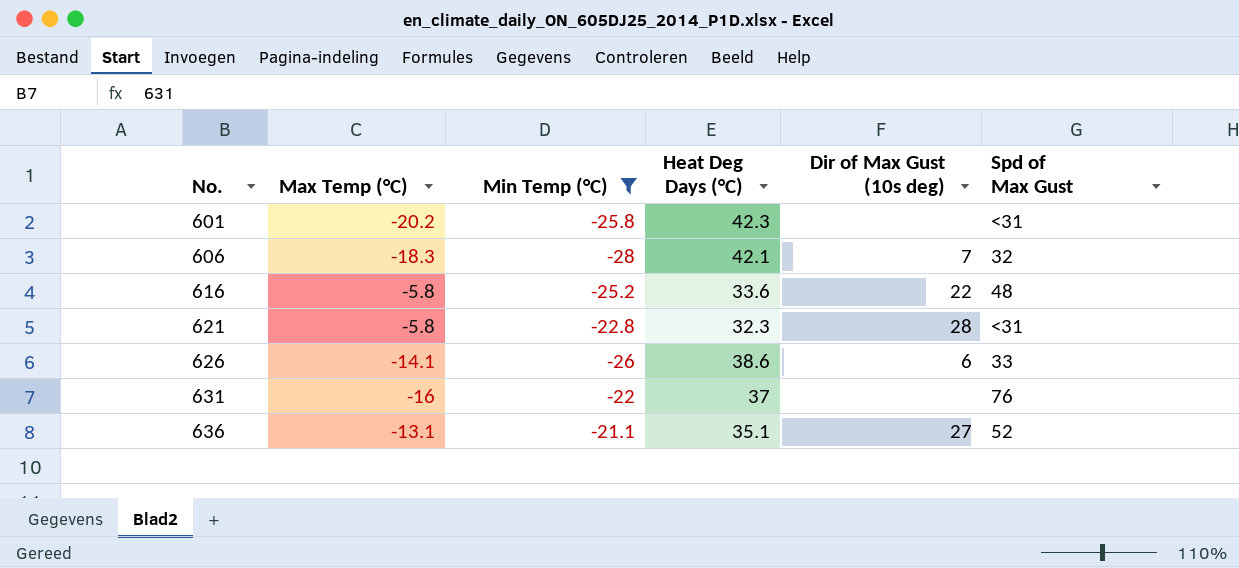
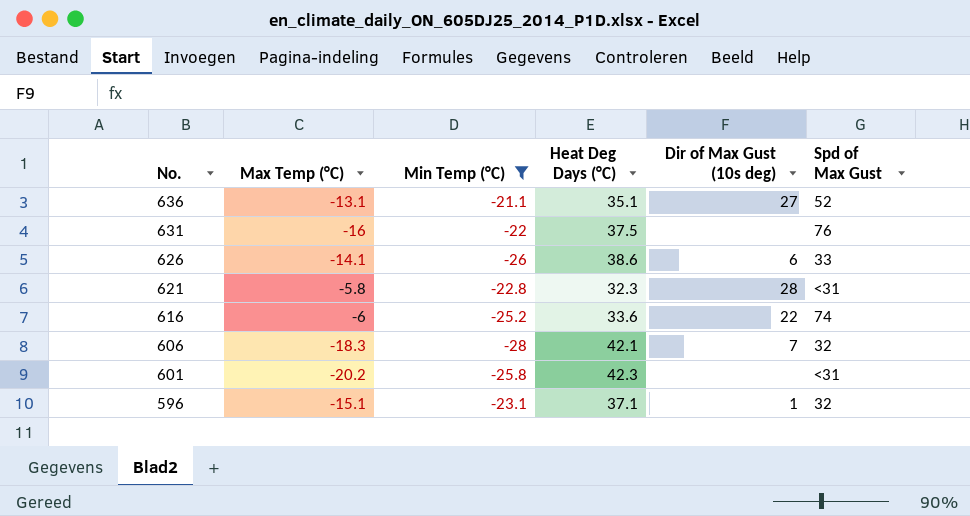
row order: No. ascending -> No. descending
631 | Heat Deg Days (°C): 37 -> 37.5
616 | Max Temp (°C): -5.8 -> -6
616 | Spd of Max Gust: 48 -> 74
row 596: none -> -15.1 | -23.1 | 37.1 | 1 | 32

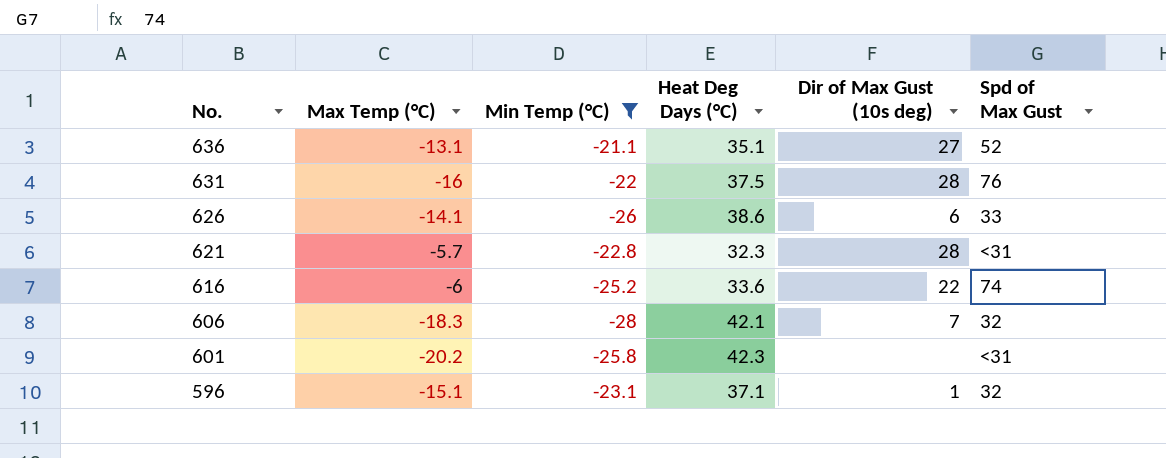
631 | Dir of Max Gust (10s deg): none -> 28
621 | Max Temp (°C): -5.8 -> -5.7

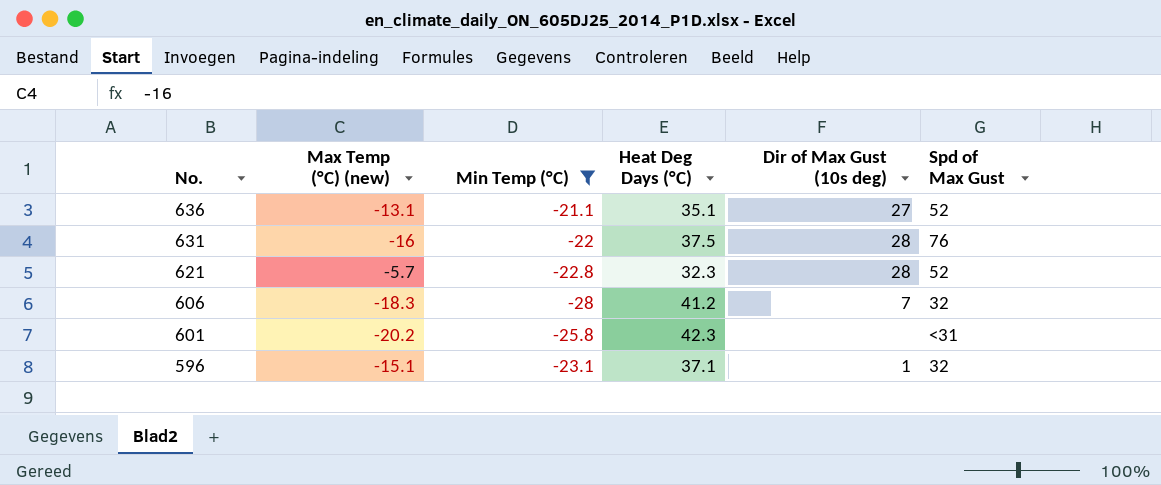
column name: Max Temp (°C) -> Max Temp (°C) (new)
row 626: -14.1 | -26 | 38.6 | 6 | 33 -> none
row 616: -6 | -25.2 | 33.6 | 22 | 74 -> none
621 | Spd of Max Gust: <31 -> 52
606 | Heat Deg Days (°C): 42.1 -> 41.2

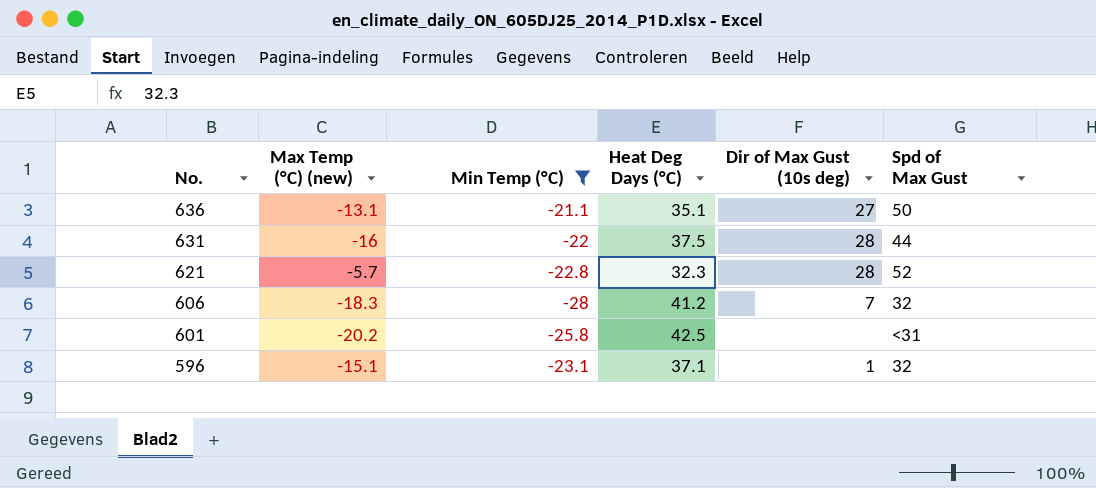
636 | Spd of Max Gust: 52 -> 50
631 | Spd of Max Gust: 76 -> 44
601 | Heat Deg Days (°C): 42.3 -> 42.5

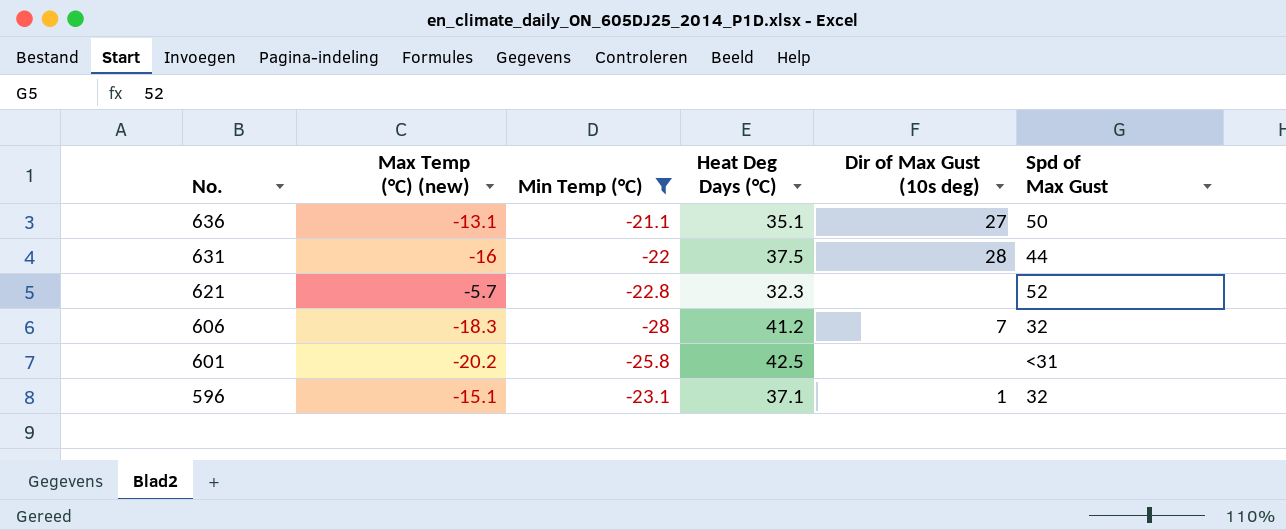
621 | Dir of Max Gust (10s deg): 28 -> none

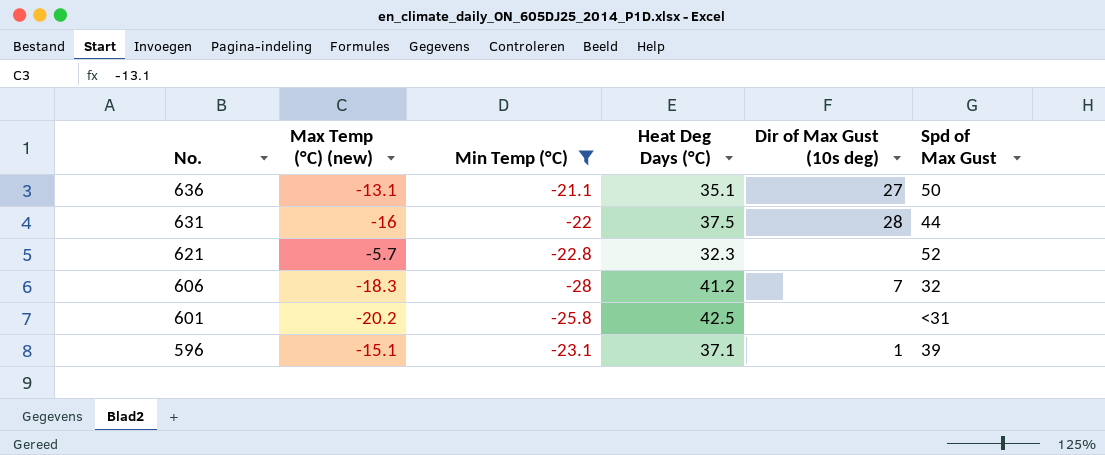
596 | Spd of Max Gust: 32 -> 39

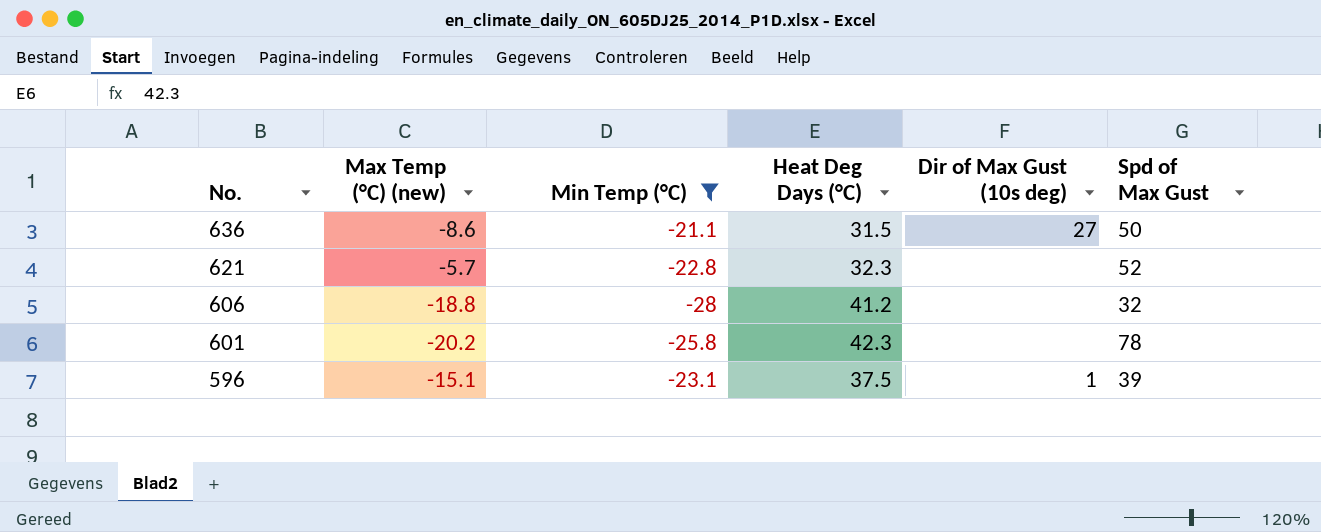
row 631: -16 | -22 | 37.5 | 28 | 44 -> none
636 | Max Temp (°C) (new): -13.1 -> -8.6
636 | Heat Deg Days (°C): 35.1 -> 31.5
606 | Max Temp (°C) (new): -18.3 -> -18.8
606 | Dir of Max Gust (10s deg): 7 -> none
601 | Heat Deg Days (°C): 42.5 -> 42.3
601 | Spd of Max Gust: <31 -> 78
596 | Heat Deg Days (°C): 37.1 -> 37.5

